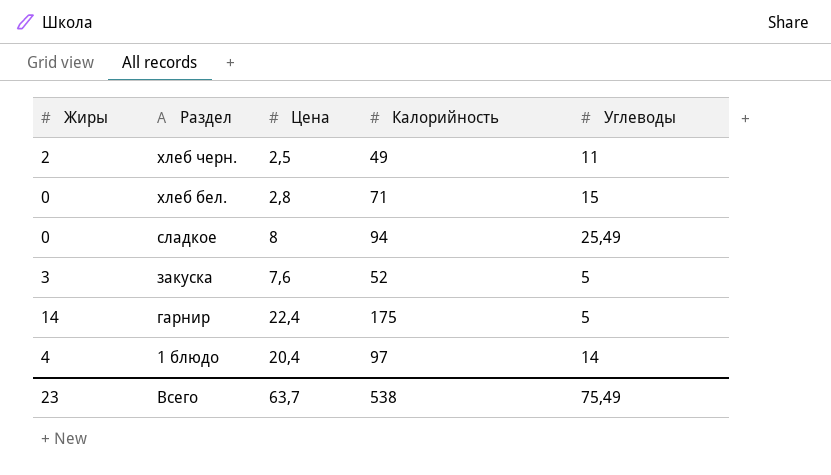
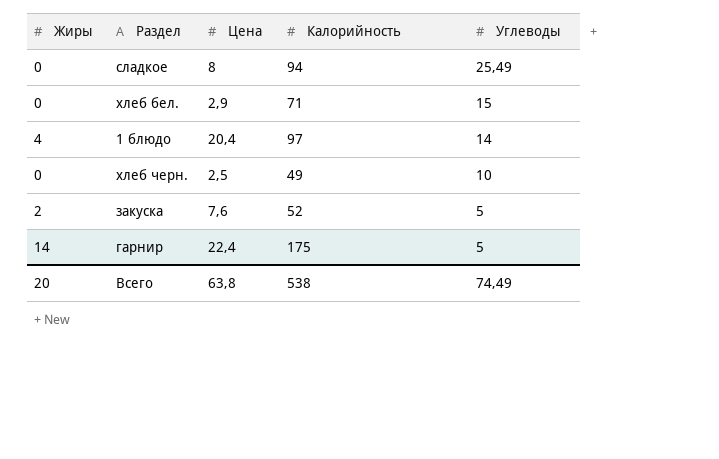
row order: Раздел descending -> Углеводы descending
хлеб бел. | Цена: 2,8 -> 2,9
хлеб черн. | Жиры: 2 -> 0
хлеб черн. | Углеводы: 11 -> 10
закуска | Жиры: 3 -> 2
Всего | Жиры: 23 -> 20
Всего | Цена: 63,7 -> 63,8
Всего | Углеводы: 75,49 -> 74,49

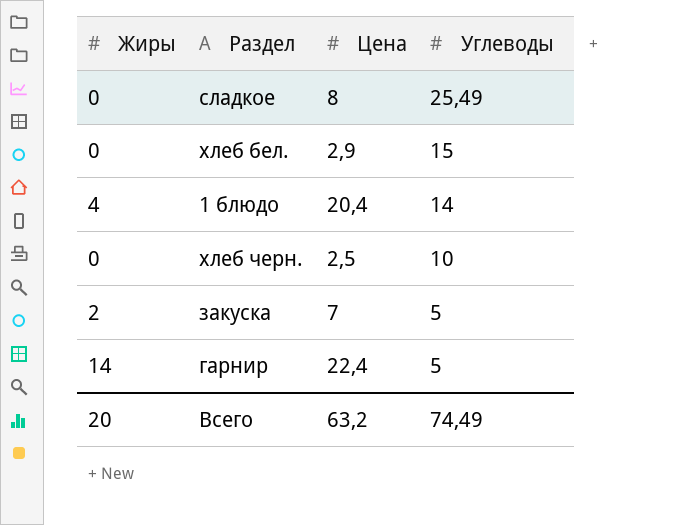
column Калорийность | position: 4 -> none
закуска | Цена: 7,6 -> 7
Всего | Цена: 63,8 -> 63,2

